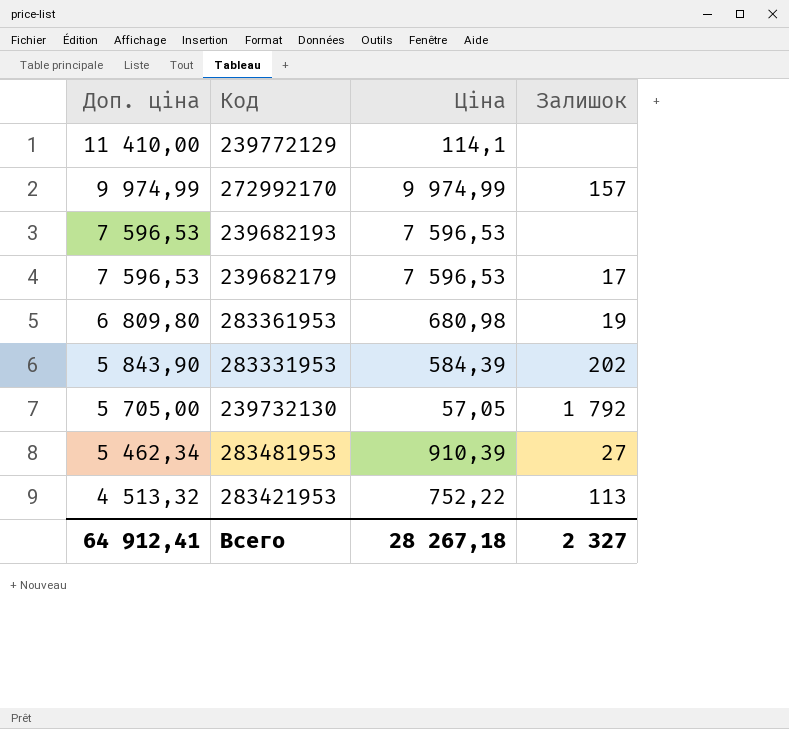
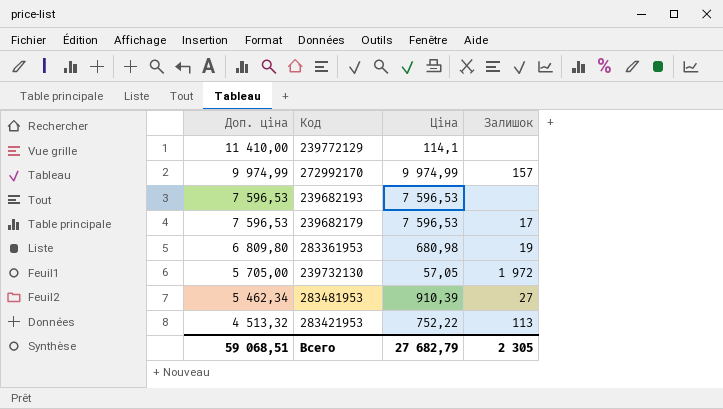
row 283331953: 5 843,90 | 584,39 | 202 -> none
239732130 | Залишок: 1 792 -> 1 972
Всего | Доп. ціна: 64 912,41 -> 59 068,51
Всего | Ціна: 28 267,18 -> 27 682,79
Всего | Залишок: 2 327 -> 2 305

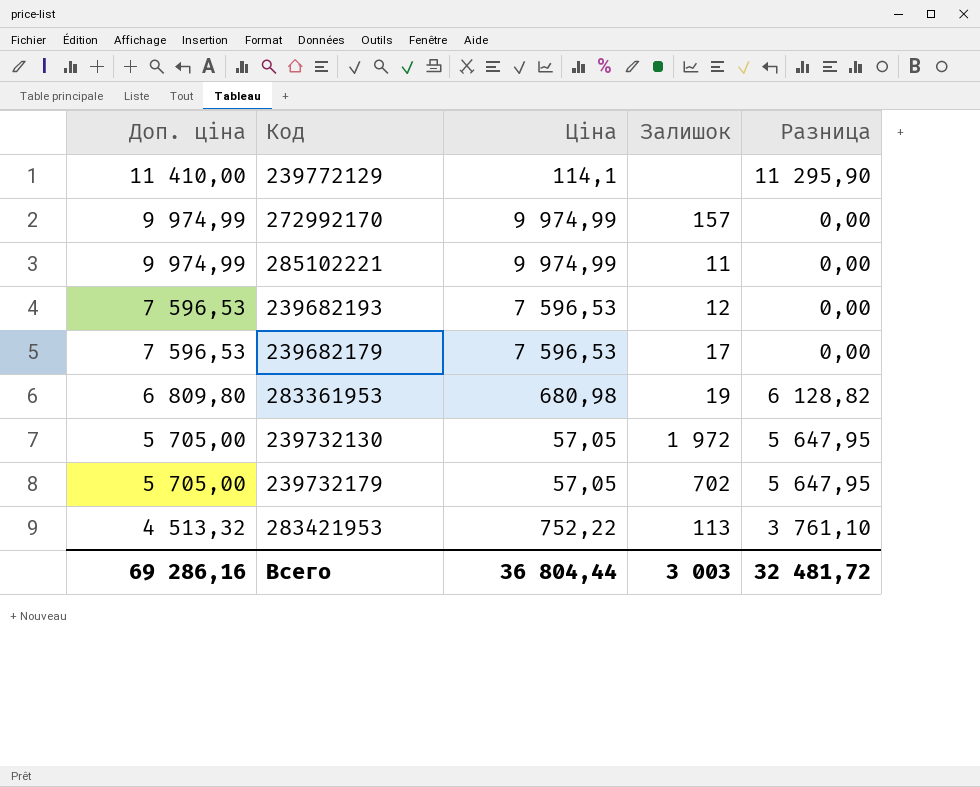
column Разница | formula: none -> [Доп. ціна] - [Ціна]
row 283481953: 5 462,34 | 910,39 | 27 -> none
row 285102221: none -> 9 974,99 | 9 974,99 | 11 | 0,00
239682193 | Залишок: none -> 12
row 239732179: none -> 5 705,00 | 57,05 | 702 | 5 647,95
Всего | Доп. ціна: 59 068,51 -> 69 286,16
Всего | Ціна: 27 682,79 -> 36 804,44
Всего | Залишок: 2 305 -> 3 003

